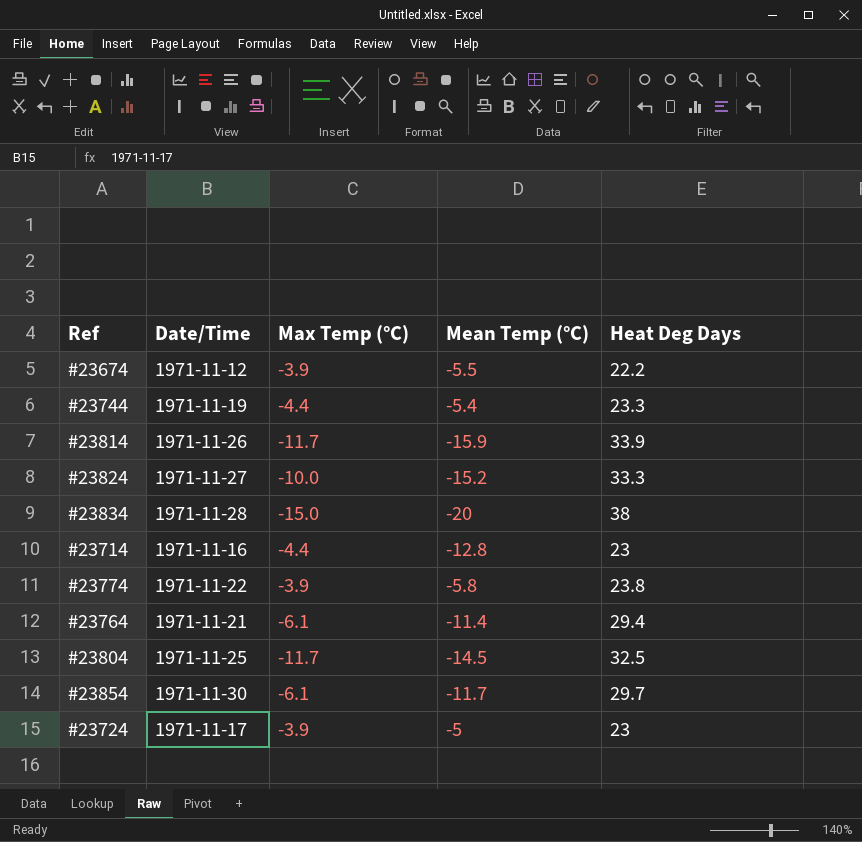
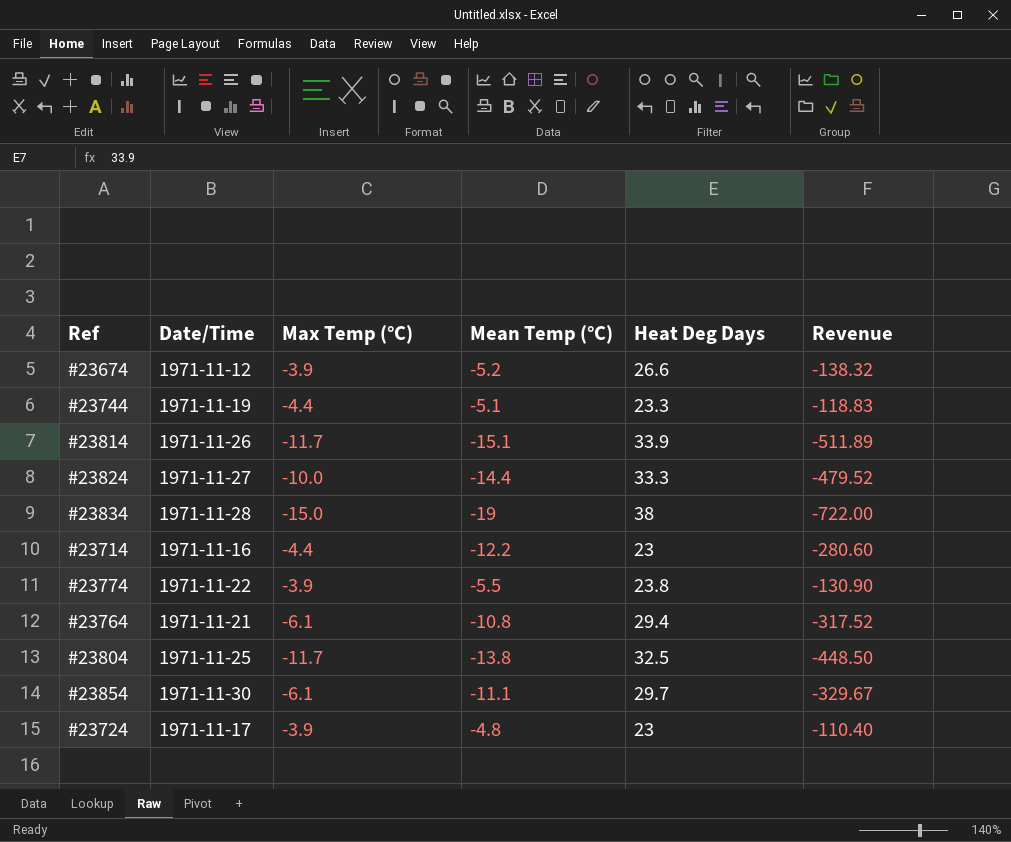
column Revenue | formula: none -> [Mean Temp (°C)] * [Heat Deg Days]
#23674 | Mean Temp (°C): -5.5 -> -5.2
#23674 | Heat Deg Days: 22.2 -> 26.6
#23744 | Mean Temp (°C): -5.4 -> -5.1
#23814 | Mean Temp (°C): -15.9 -> -15.1
#23824 | Mean Temp (°C): -15.2 -> -14.4
#23834 | Mean Temp (°C): -20 -> -19
#23714 | Mean Temp (°C): -12.8 -> -12.2
#23774 | Mean Temp (°C): -5.8 -> -5.5
#23764 | Mean Temp (°C): -11.4 -> -10.8
#23804 | Mean Temp (°C): -14.5 -> -13.8
#23854 | Mean Temp (°C): -11.7 -> -11.1
#23724 | Mean Temp (°C): -5 -> -4.8

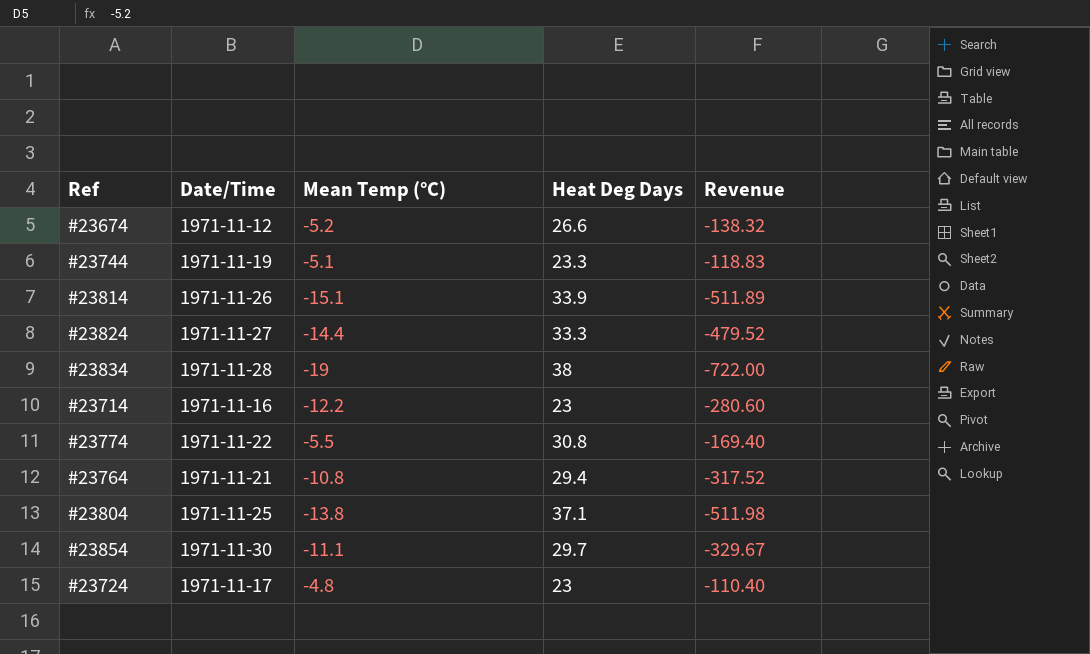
column Max Temp (°C) | position: 3 -> none
#23774 | Heat Deg Days: 23.8 -> 30.8
#23774 | Revenue: -130.90 -> -169.40
#23804 | Heat Deg Days: 32.5 -> 37.1
#23804 | Revenue: -448.50 -> -511.98

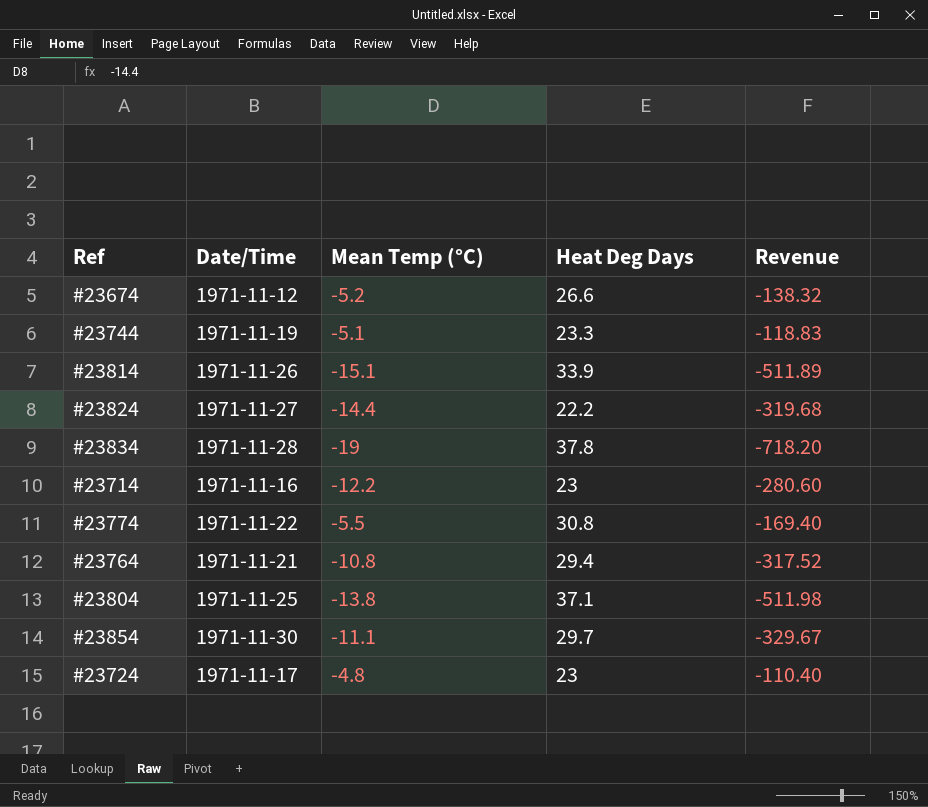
#23824 | Heat Deg Days: 33.3 -> 22.2
#23824 | Revenue: -479.52 -> -319.68
#23834 | Heat Deg Days: 38 -> 37.8
#23834 | Revenue: -722.00 -> -718.20

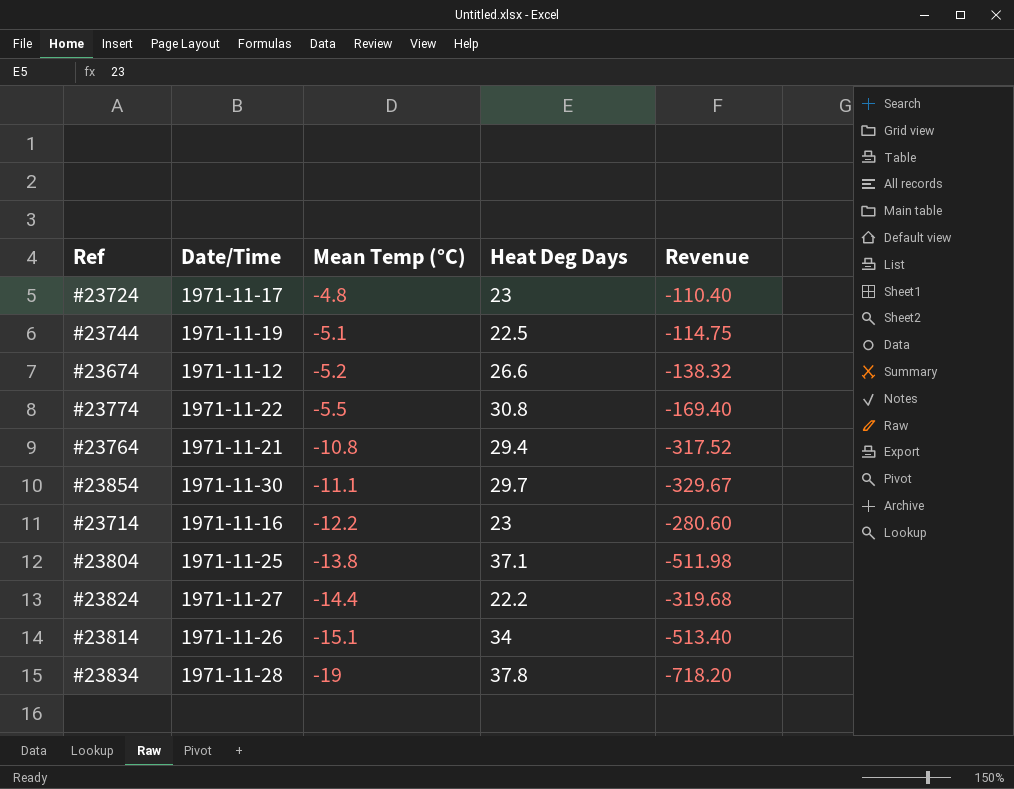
row order: none -> Mean Temp (°C) descending
#23744 | Heat Deg Days: 23.3 -> 22.5
#23744 | Revenue: -118.83 -> -114.75
#23814 | Heat Deg Days: 33.9 -> 34
#23814 | Revenue: -511.89 -> -513.40

